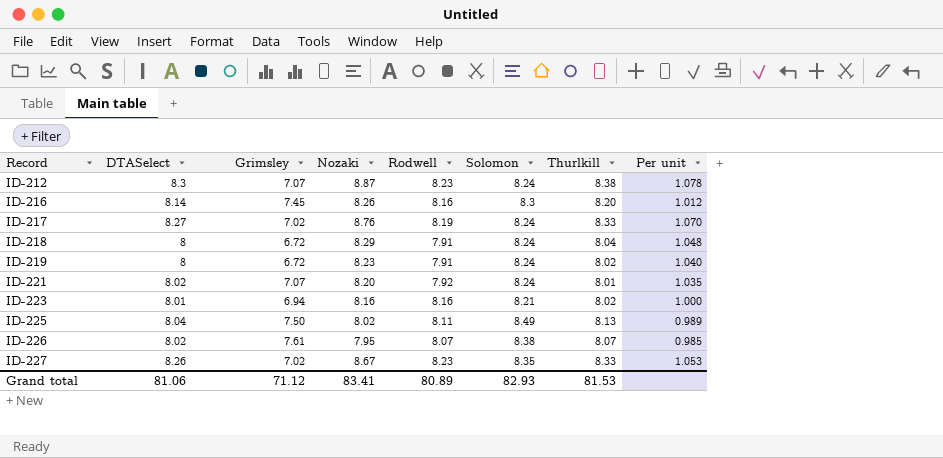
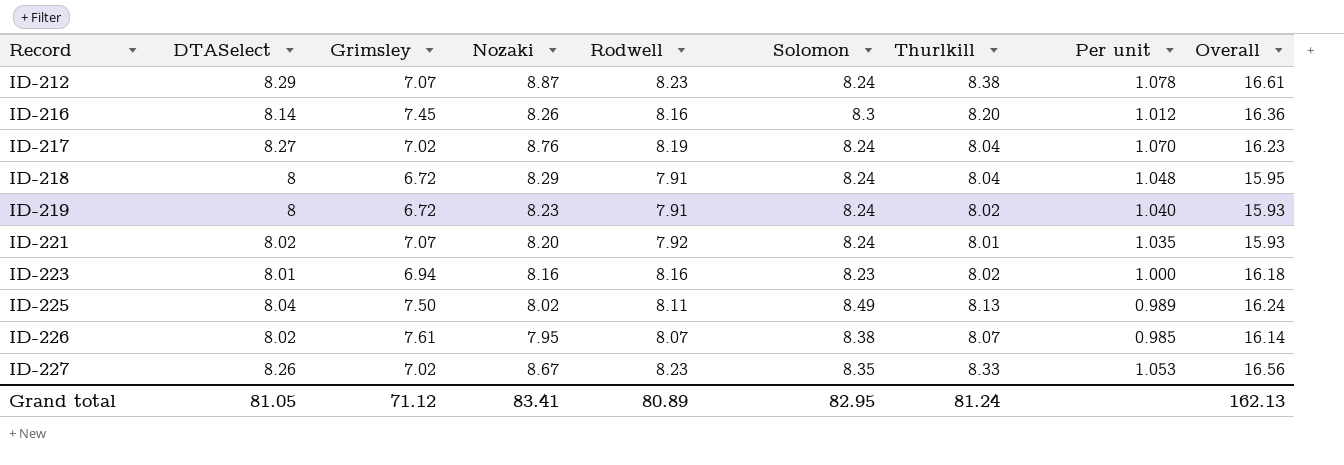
column Overall | formula: none -> [Rodwell] + [Thurlkill]
ID-212 | DTASelect: 8.3 -> 8.29
ID-217 | Thurlkill: 8.33 -> 8.04
ID-223 | Solomon: 8.21 -> 8.23
Grand total | DTASelect: 81.06 -> 81.05
Grand total | Solomon: 82.93 -> 82.95
Grand total | Thurlkill: 81.53 -> 81.24

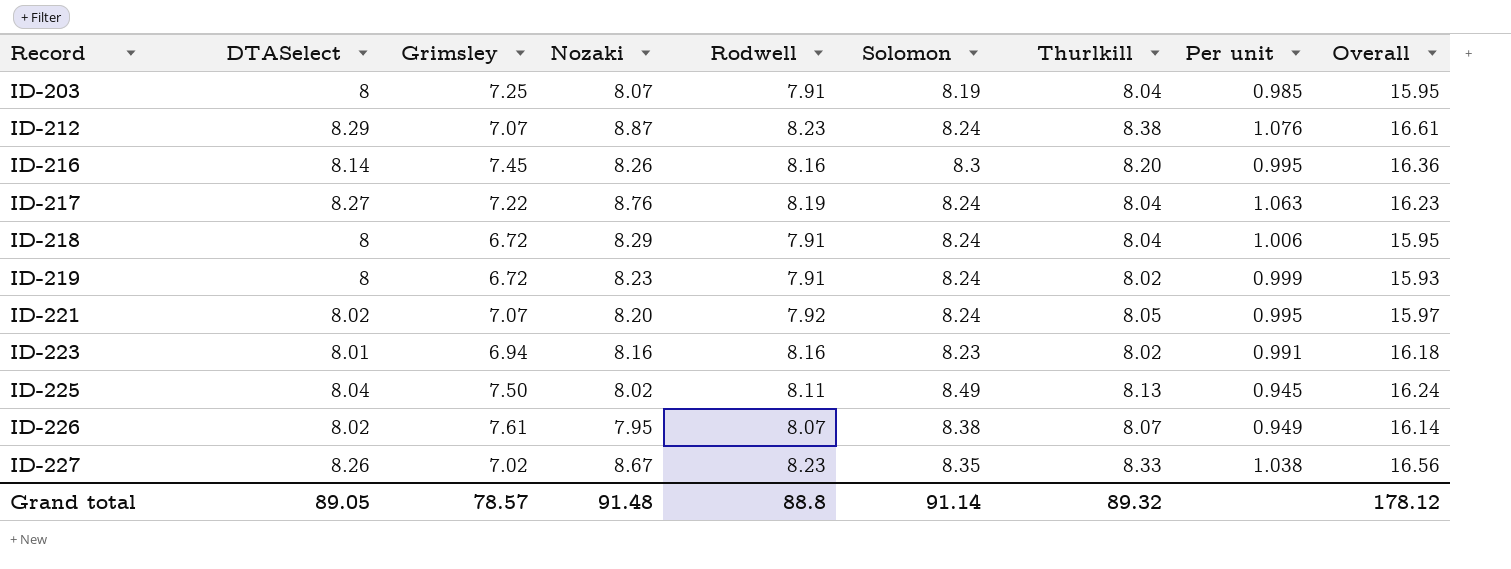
column Per unit | formula: [Nozaki] / [Rodwell] -> [Nozaki] / [Solomon]
row ID-203: none -> 8 | 7.25 | 8.07 | 7.91 | 8.19 | 8.04 | 0.985 | 15.95
ID-217 | Grimsley: 7.02 -> 7.22
ID-221 | Thurlkill: 8.01 -> 8.05
ID-221 | Overall: 15.93 -> 15.97
Grand total | DTASelect: 81.05 -> 89.05
Grand total | Grimsley: 71.12 -> 78.57
Grand total | Nozaki: 83.41 -> 91.48
Grand total | Rodwell: 80.89 -> 88.8
Grand total | Solomon: 82.95 -> 91.14
Grand total | Thurlkill: 81.24 -> 89.32
Grand total | Overall: 162.13 -> 178.12

